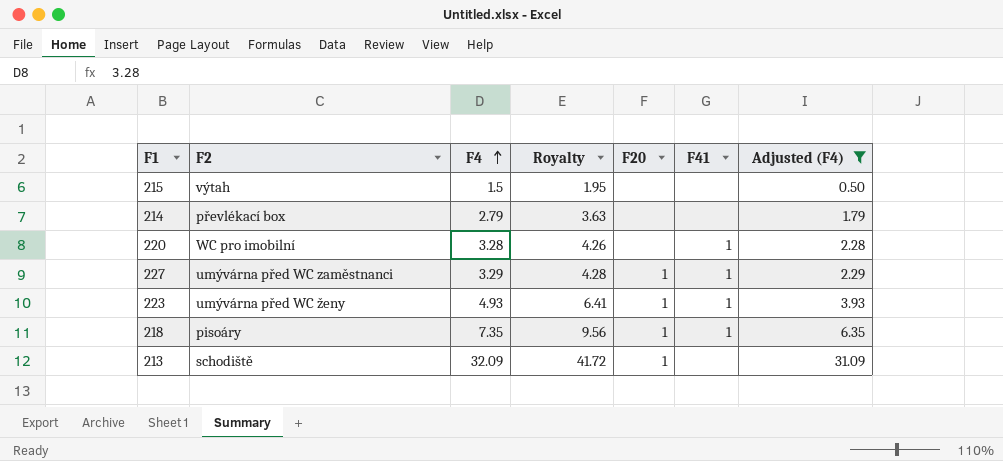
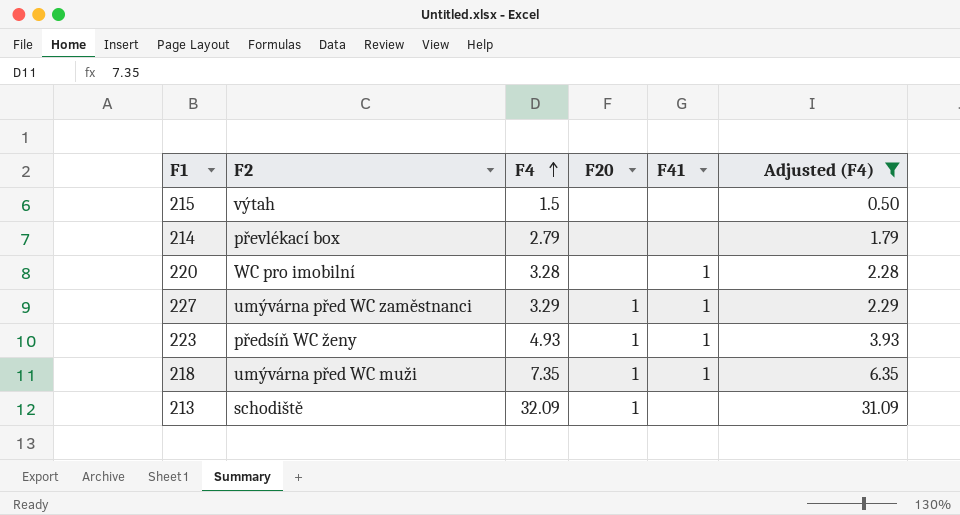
column Royalty | formula: [F4] * 1.3 -> none
223 | F2: umývárna před WC ženy -> předsíň WC ženy
218 | F2: pisoáry -> umývárna před WC muži

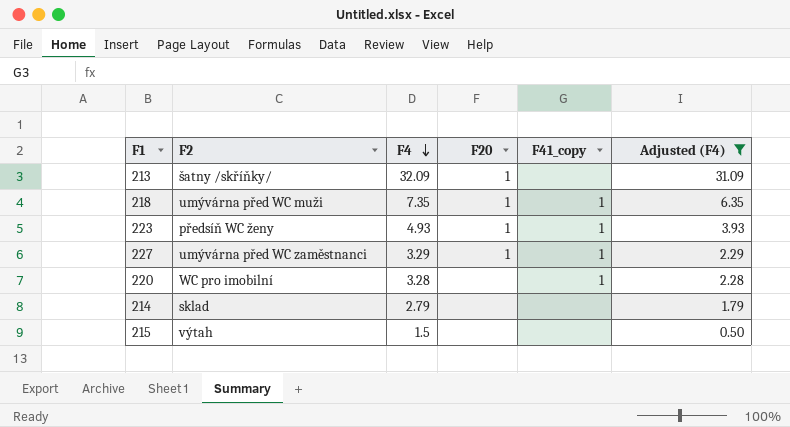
row order: F4 ascending -> F4 descending
column name: F41 -> F41_copy
213 | F2: schodiště -> šatny /skříňky/
214 | F2: převlékací box -> sklad

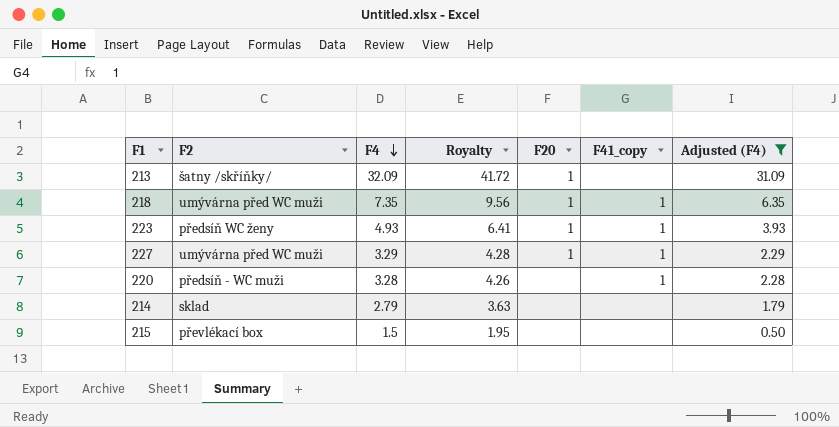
column Royalty | formula: none -> [F4] * 1.3
227 | F2: umývárna před WC zaměstnanci -> umývárna před WC muži
220 | F2: WC pro imobilní -> předsíň - WC muži
215 | F2: výtah -> převlékací box

